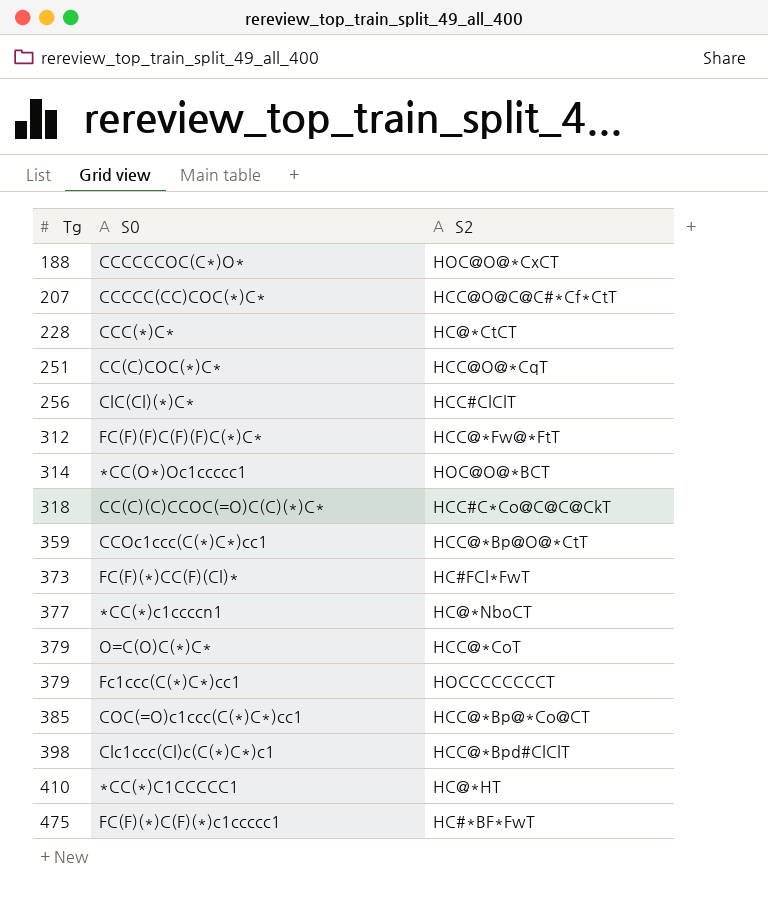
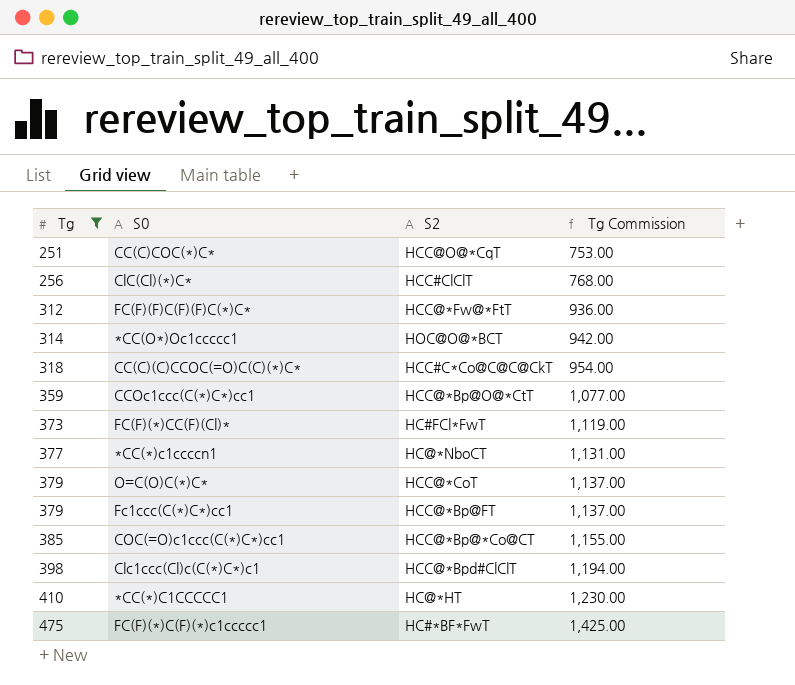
filter: none -> Tg >= 251
column Tg Commission | formula: none -> [Tg] * 3
Fc1ccc(C(*)C*)cc1 | S2: HOCCCCCCCCT -> HCC@*Bp@FT

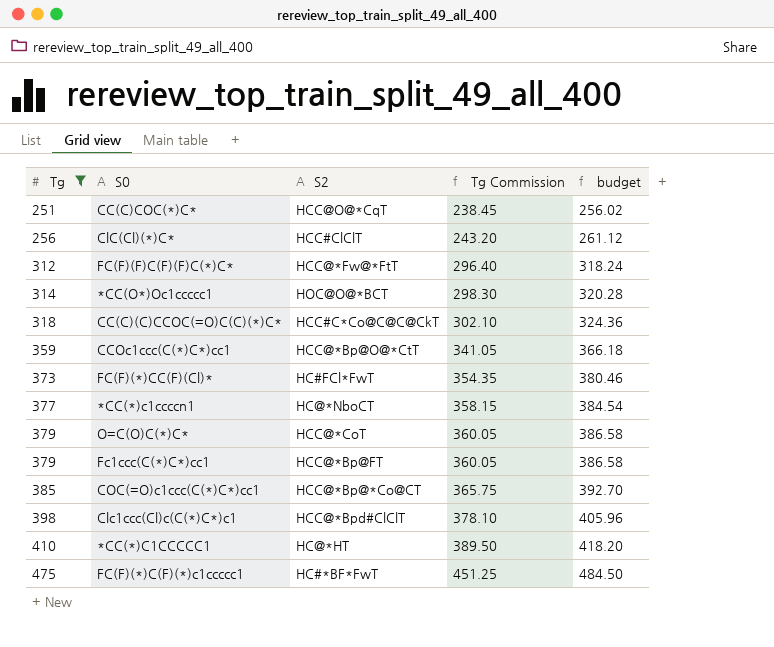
column Tg Commission | formula: [Tg] * 3 -> [Tg] * 0.95
column budget | formula: none -> [Tg] * 1.02

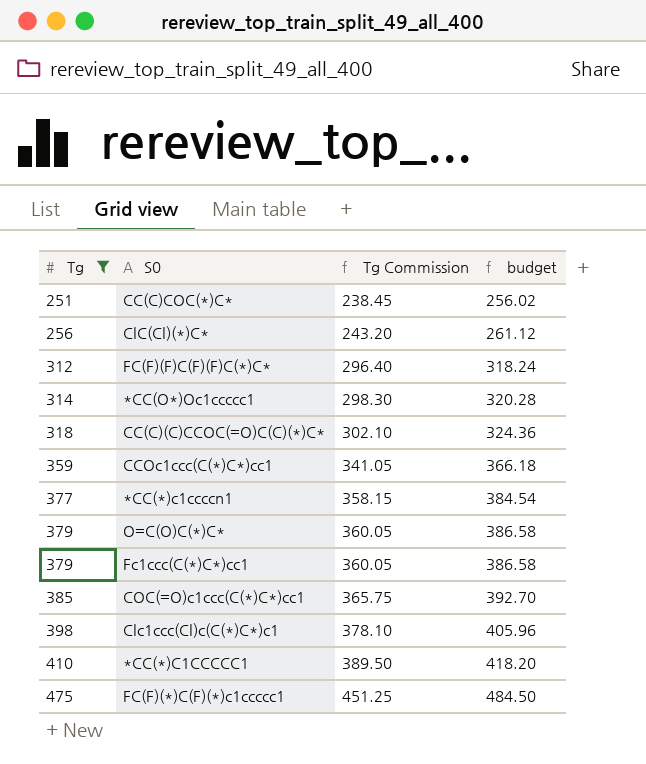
column S2 | position: 3 -> none
row FC(F)(*)CC(F)(Cl)*: 373 | HC#FCl*FwT | 354.35 | 380.46 -> none

